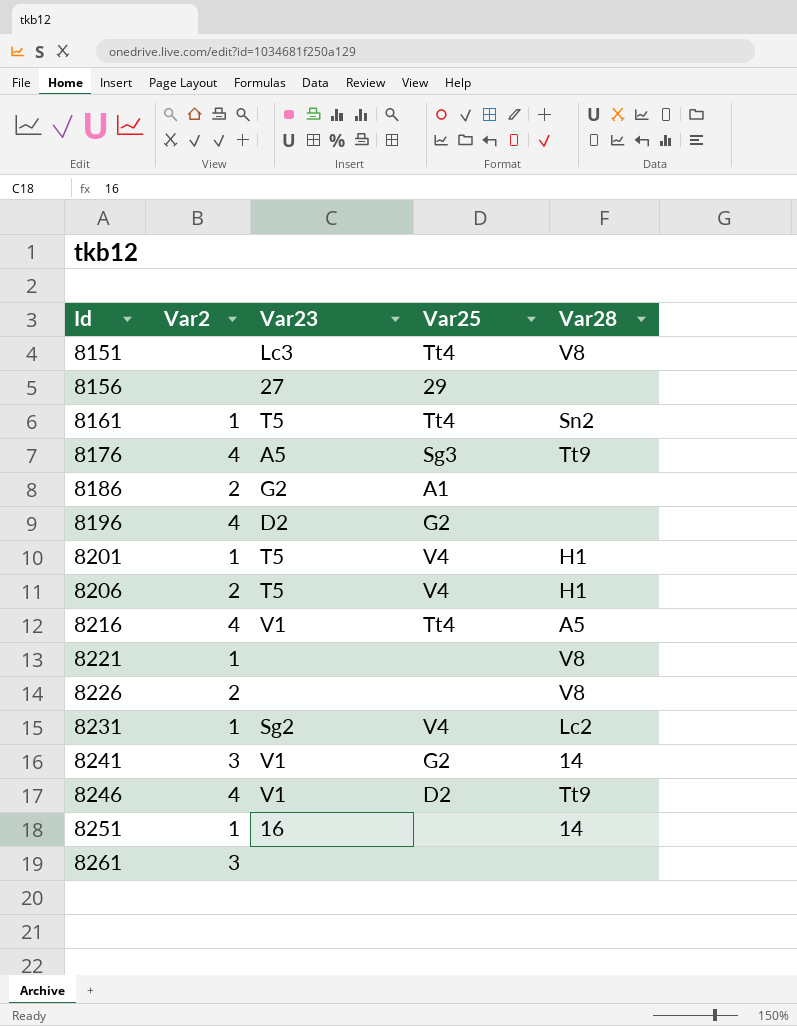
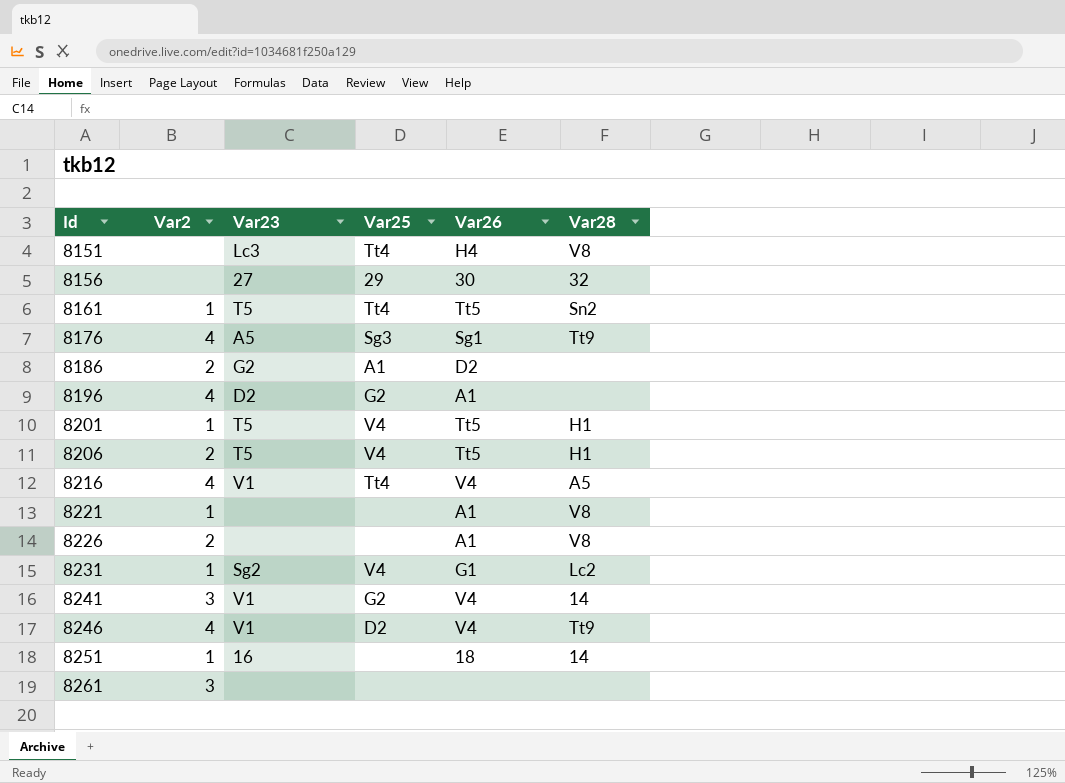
column Var26 | position: none -> 5
8156 | Var28: none -> 32

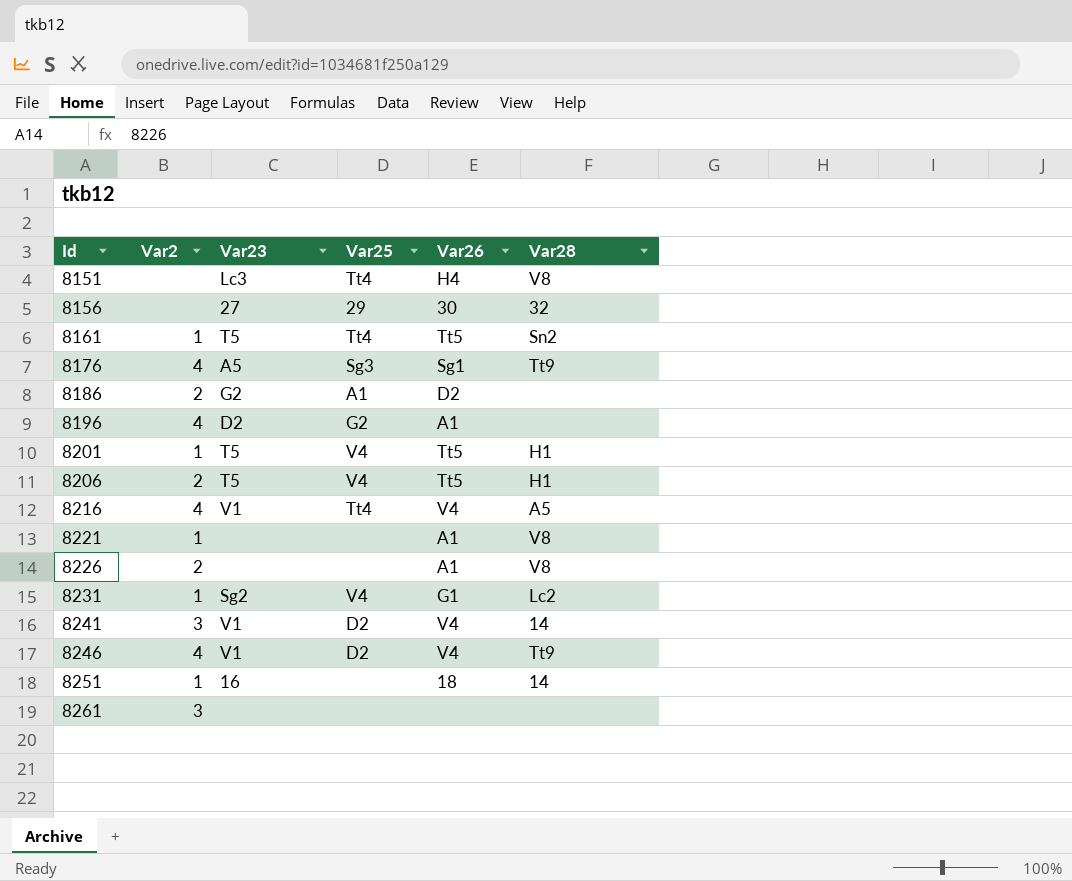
8241 | Var25: G2 -> D2

